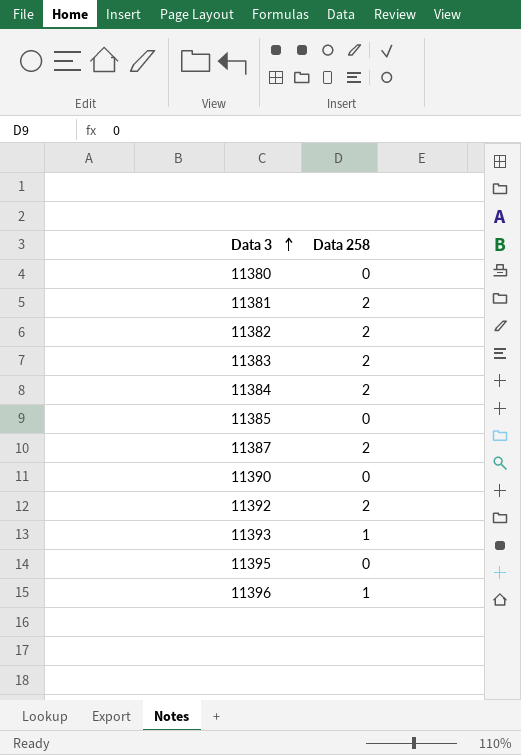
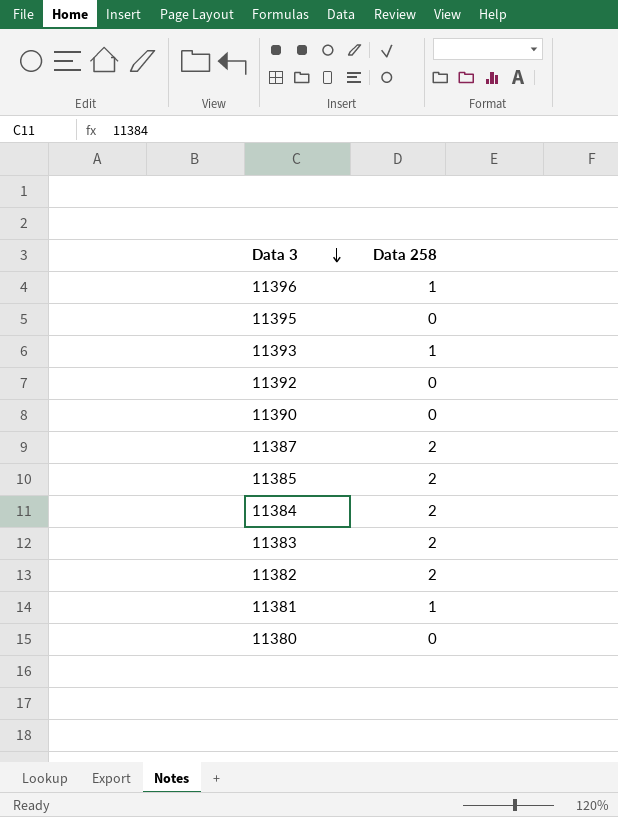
row order: Data 3 ascending -> Data 3 descending
11392 | Data 258: 2 -> 0
11385 | Data 258: 0 -> 2
11381 | Data 258: 2 -> 1

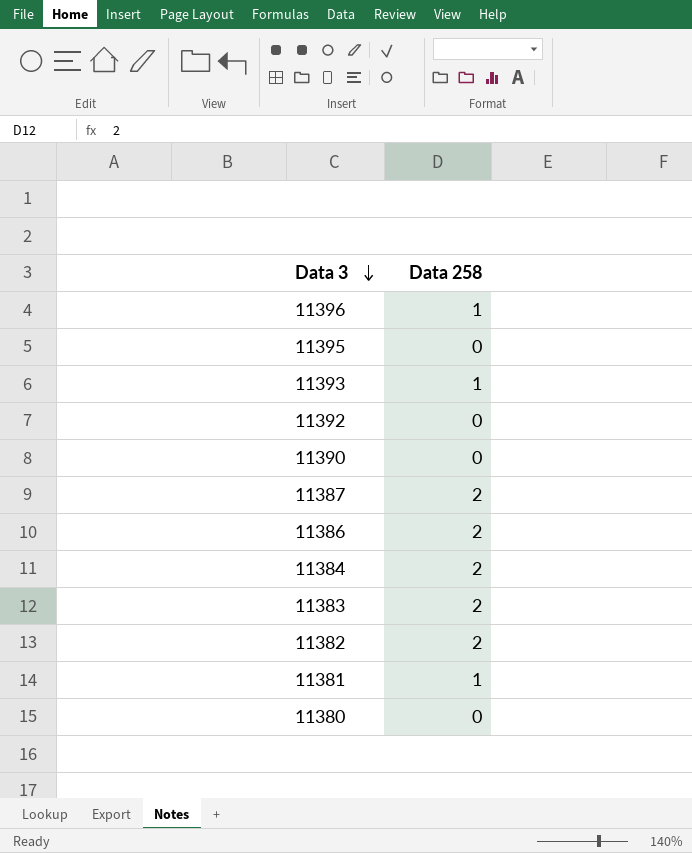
row 11385: 2 -> none
row 11386: none -> 2

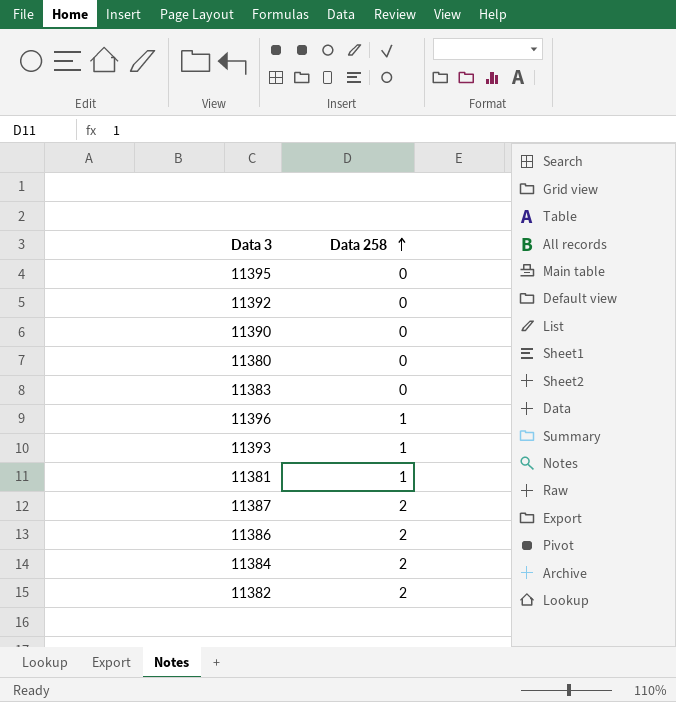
row order: Data 3 descending -> Data 258 ascending
11383 | Data 258: 2 -> 0

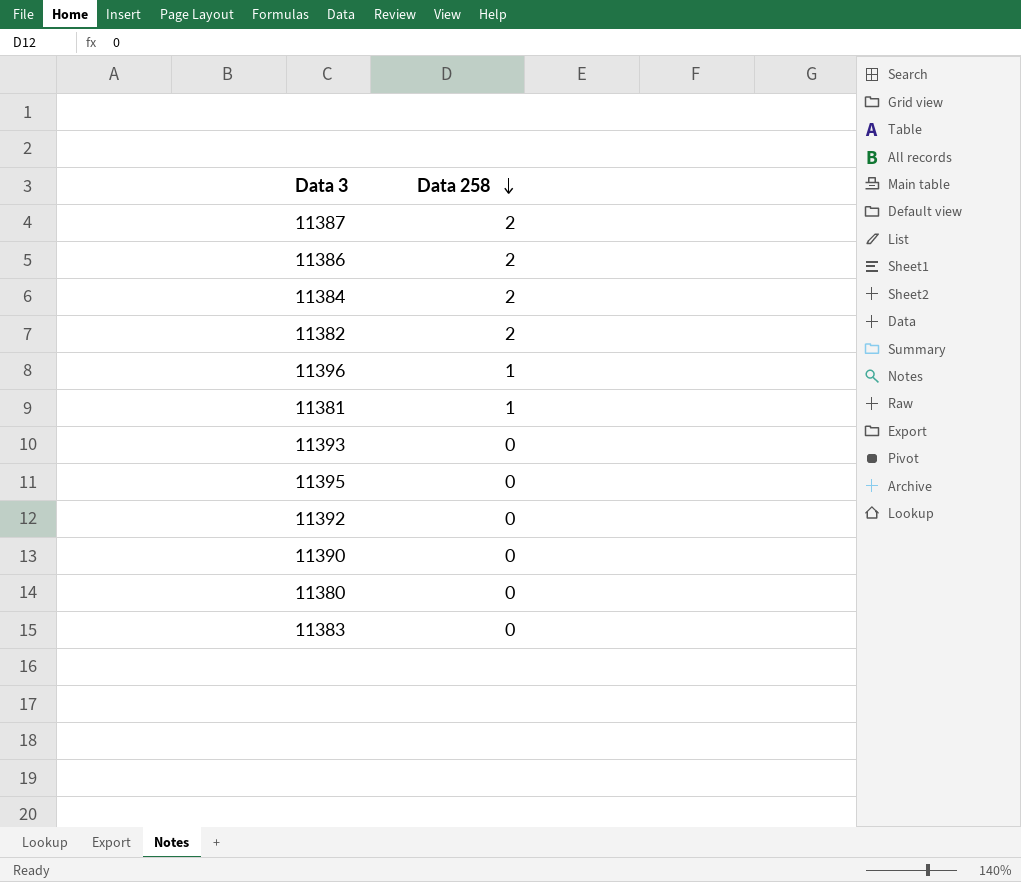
row order: Data 258 ascending -> Data 258 descending
11393 | Data 258: 1 -> 0

